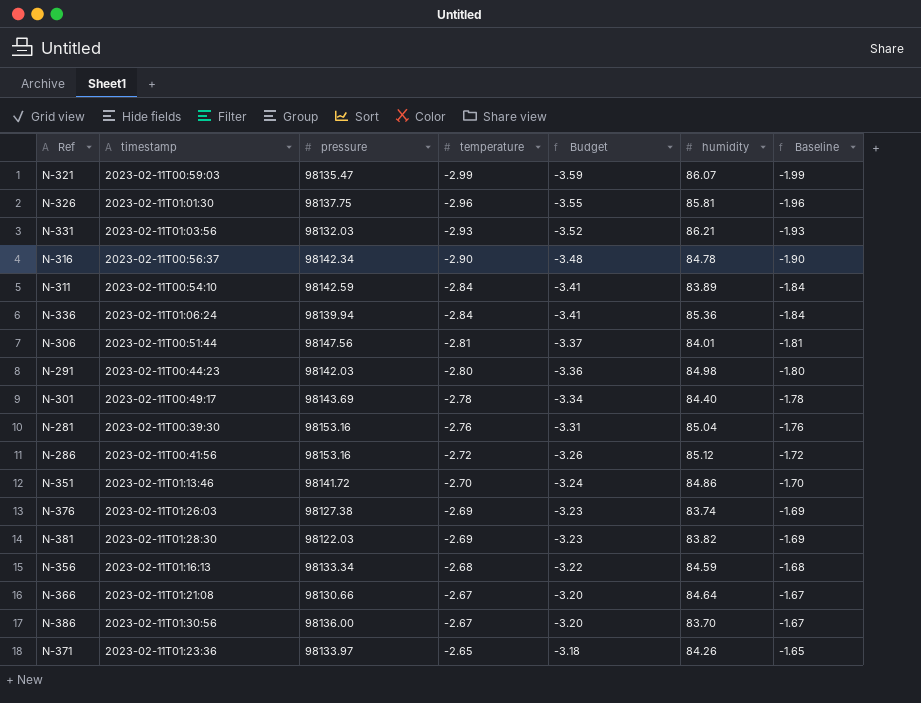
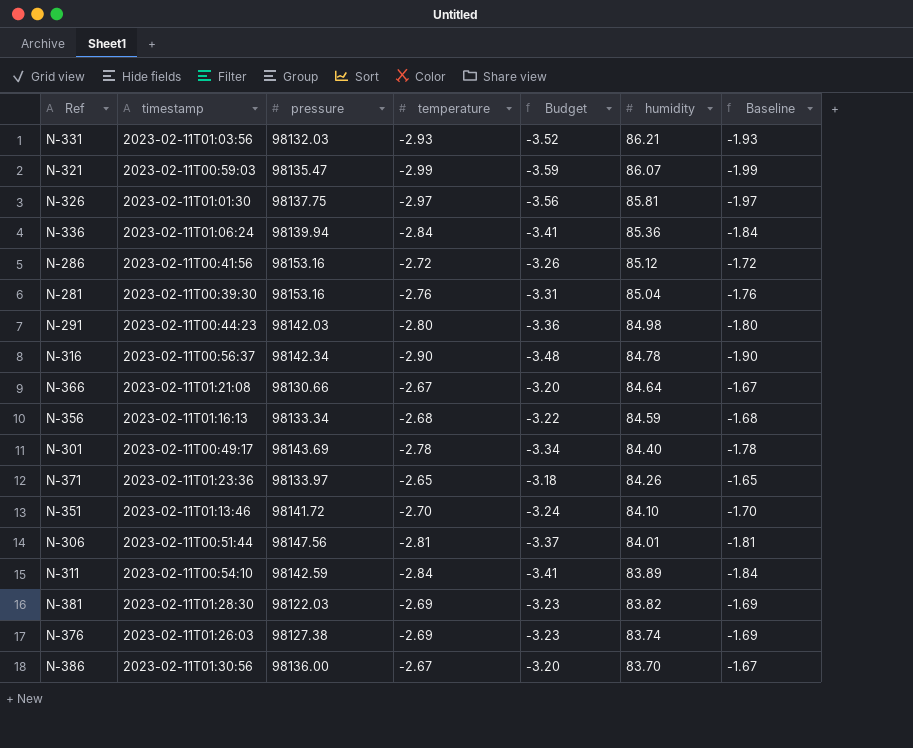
row order: temperature ascending -> humidity descending
N-326 | temperature: -2.96 -> -2.97
N-326 | Budget: -3.55 -> -3.56
N-326 | Baseline: -1.96 -> -1.97
N-351 | humidity: 84.86 -> 84.10

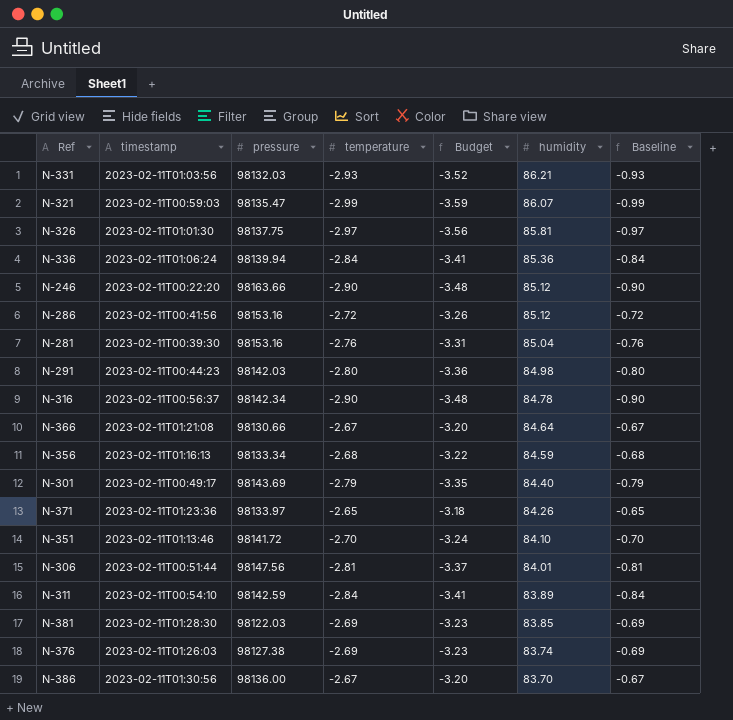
column Baseline | formula: [temperature] + 1 -> [temperature] + 2
row N-246: none -> 2023-02-11T00:22:20 | 98163.66 | -2.90 | -3.48 | 85.12 | -0.90
N-301 | temperature: -2.78 -> -2.79
N-301 | Budget: -3.34 -> -3.35
N-381 | humidity: 83.82 -> 83.85

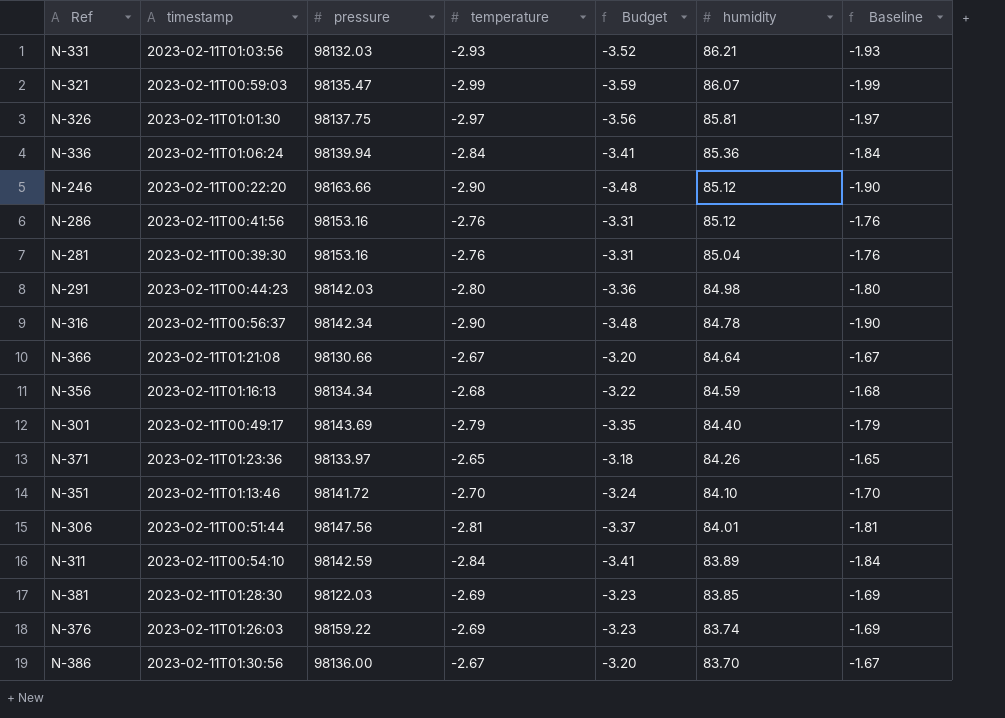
column Baseline | formula: [temperature] + 2 -> [temperature] + 1
N-286 | temperature: -2.72 -> -2.76
N-286 | Budget: -3.26 -> -3.31
N-356 | pressure: 98133.34 -> 98134.34
N-376 | pressure: 98127.38 -> 98159.22

